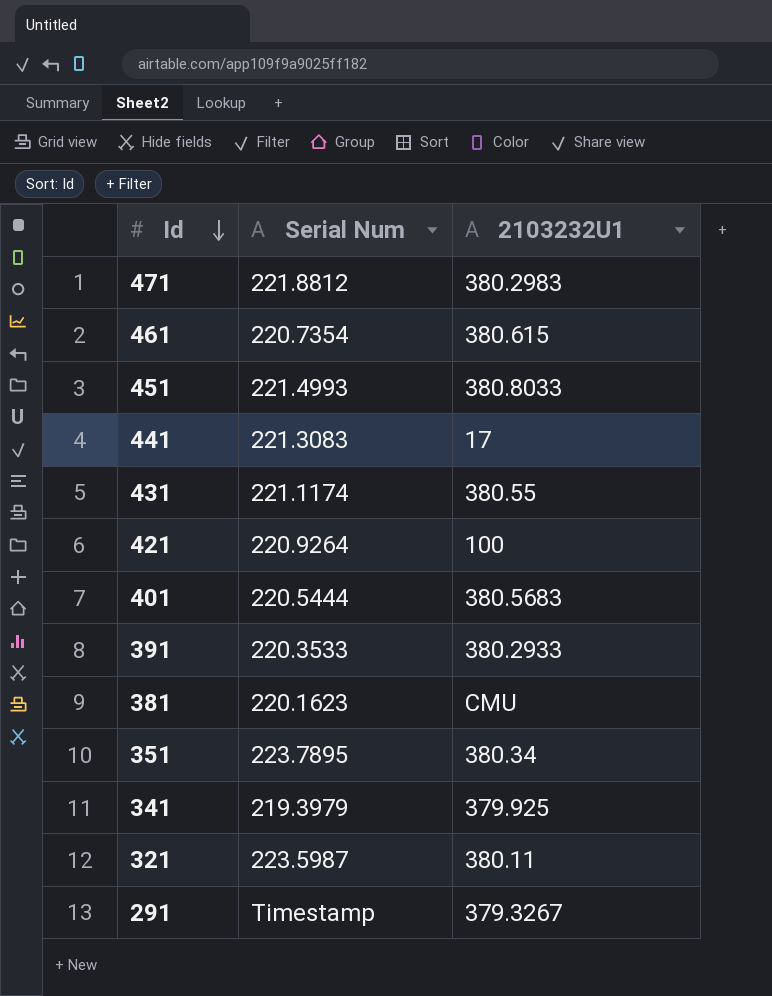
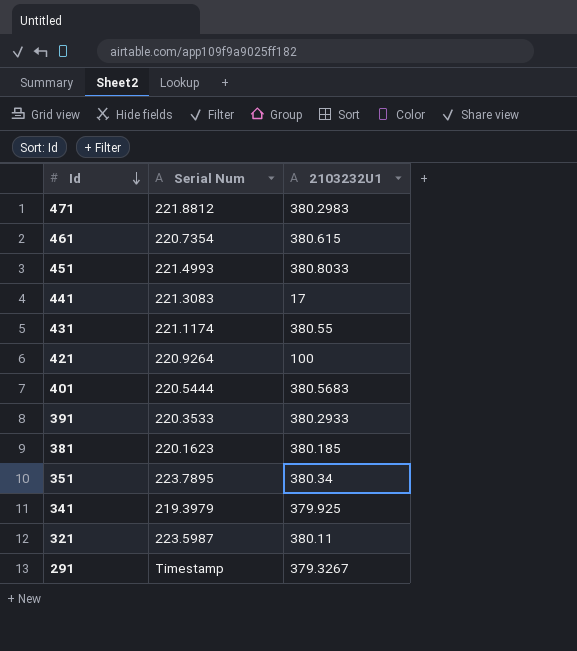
381 | 2103232U1: CMU -> 380.185

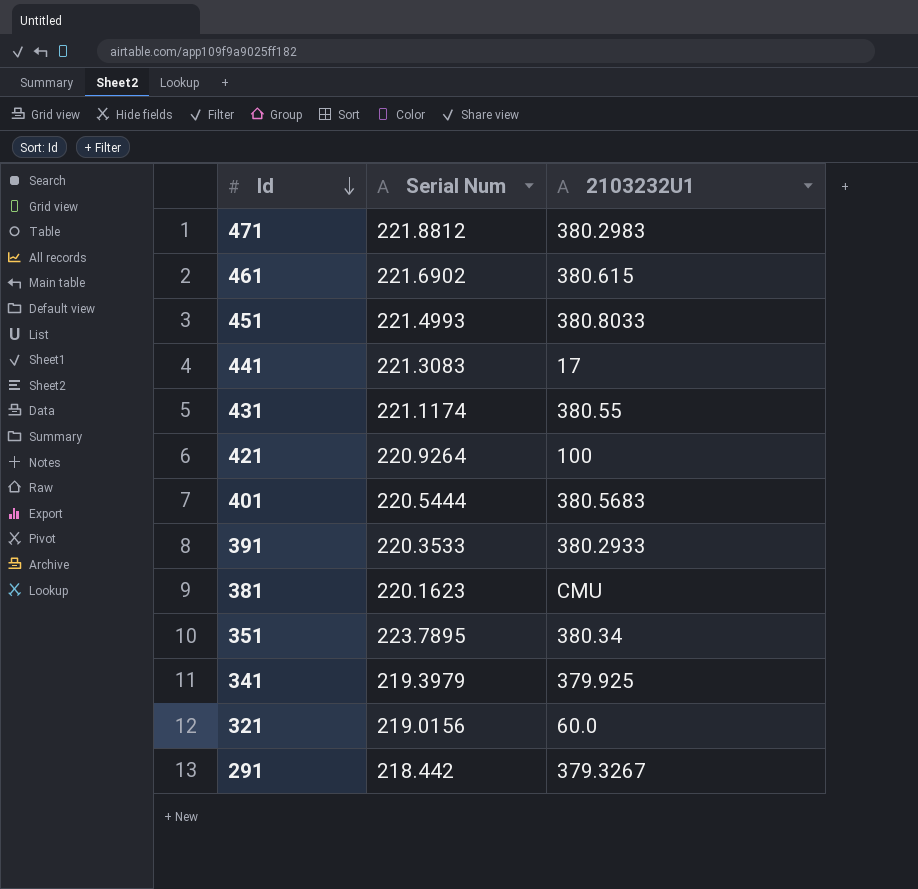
461 | Serial Num: 220.7354 -> 221.6902
381 | 2103232U1: 380.185 -> CMU
321 | Serial Num: 223.5987 -> 219.0156
321 | 2103232U1: 380.11 -> 60.0
291 | Serial Num: Timestamp -> 218.442

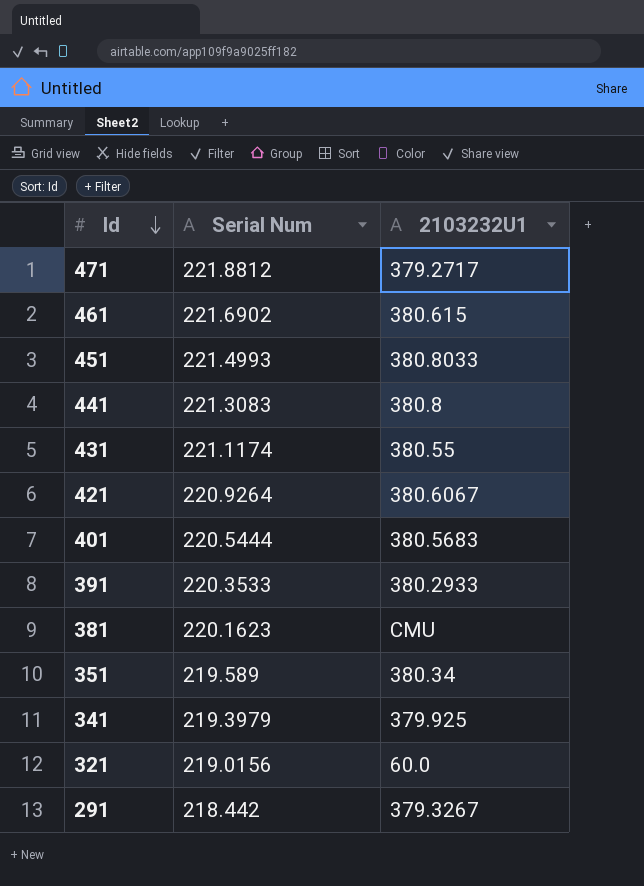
471 | 2103232U1: 380.2983 -> 379.2717
441 | 2103232U1: 17 -> 380.8
421 | 2103232U1: 100 -> 380.6067
351 | Serial Num: 223.7895 -> 219.589

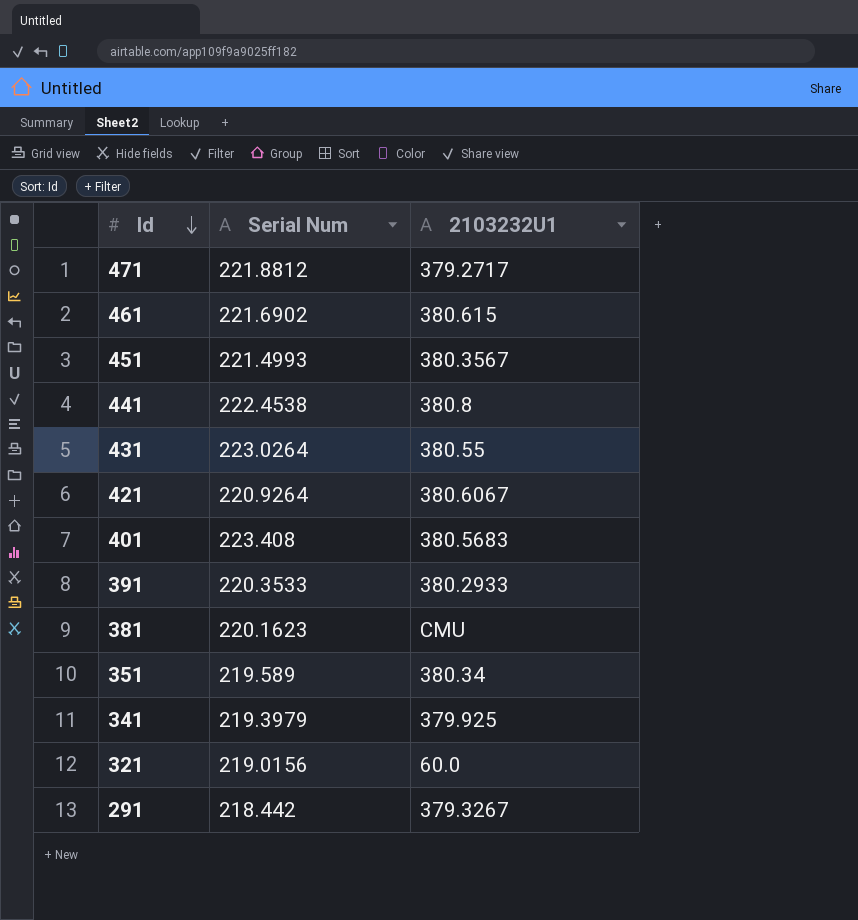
451 | 2103232U1: 380.8033 -> 380.3567
441 | Serial Num: 221.3083 -> 222.4538
431 | Serial Num: 221.1174 -> 223.0264
401 | Serial Num: 220.5444 -> 223.408

